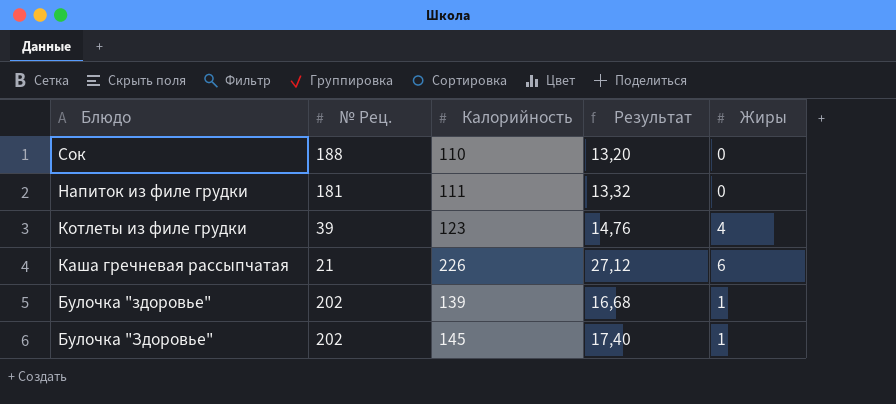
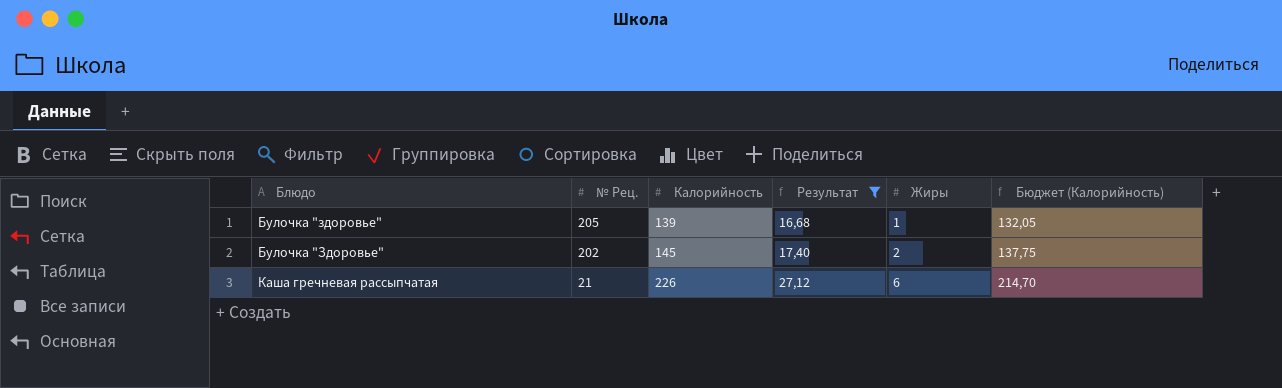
filter: none -> Результат >= 16,68
row order: Блюдо descending -> Блюдо ascending
column Бюджет (Калорийность) | formula: none -> [Калорийность] * 0,95
Булочка "здоровье" | № Рец.: 202 -> 205
Булочка "Здоровье" | Жиры: 1 -> 2

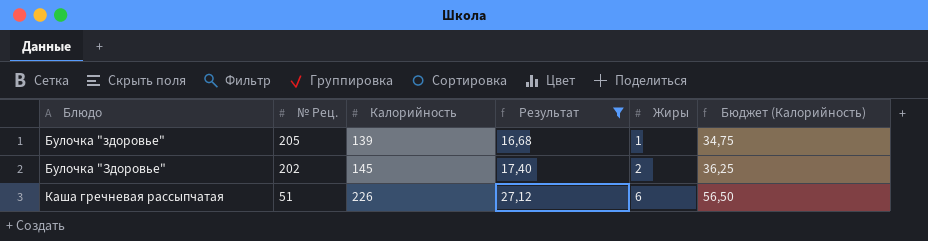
column Бюджет (Калорийность) | formula: [Калорийность] * 0,95 -> [Калорийность] * 0,25
Каша гречневая рассыпчатая | № Рец.: 21 -> 51

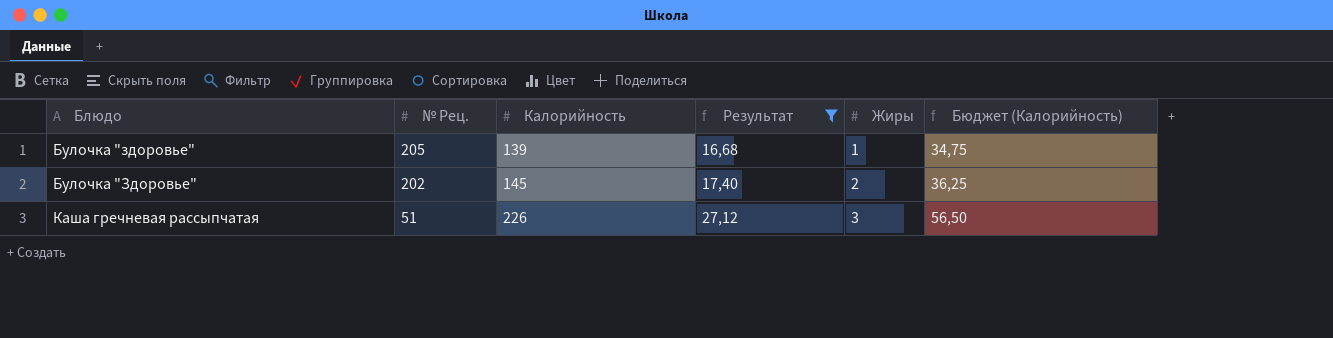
Каша гречневая рассыпчатая | Жиры: 6 -> 3

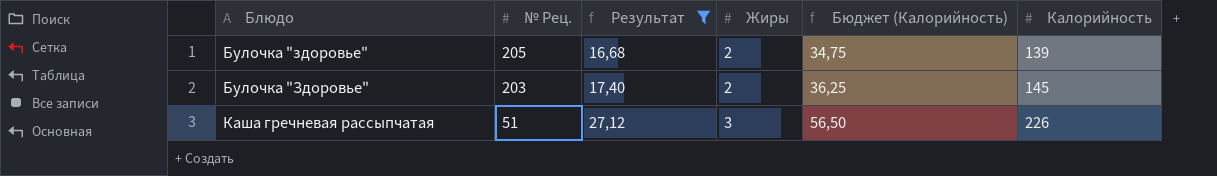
column Калорийность | position: 3 -> 6
Булочка "здоровье" | Жиры: 1 -> 2
Булочка "Здоровье" | № Рец.: 202 -> 203

